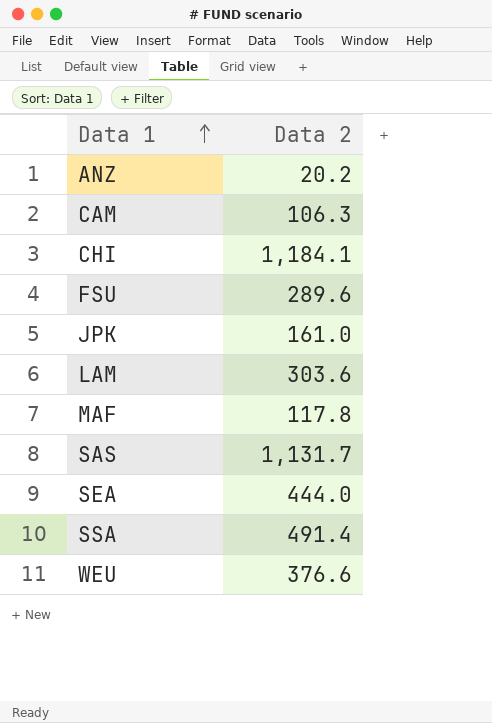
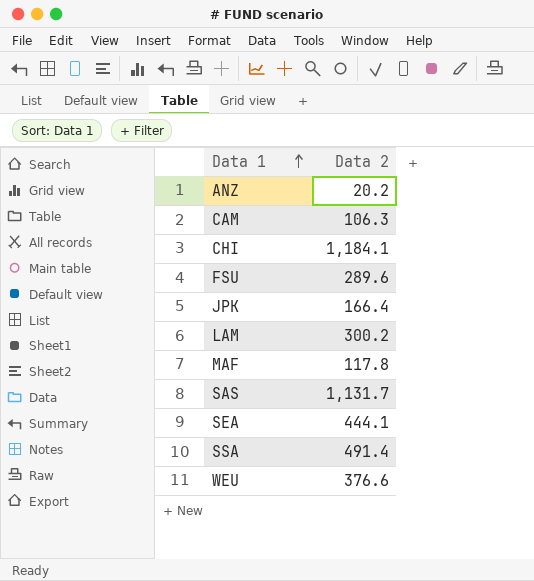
JPK | Data 2: 161.0 -> 166.4
LAM | Data 2: 303.6 -> 300.2
SEA | Data 2: 444.0 -> 444.1

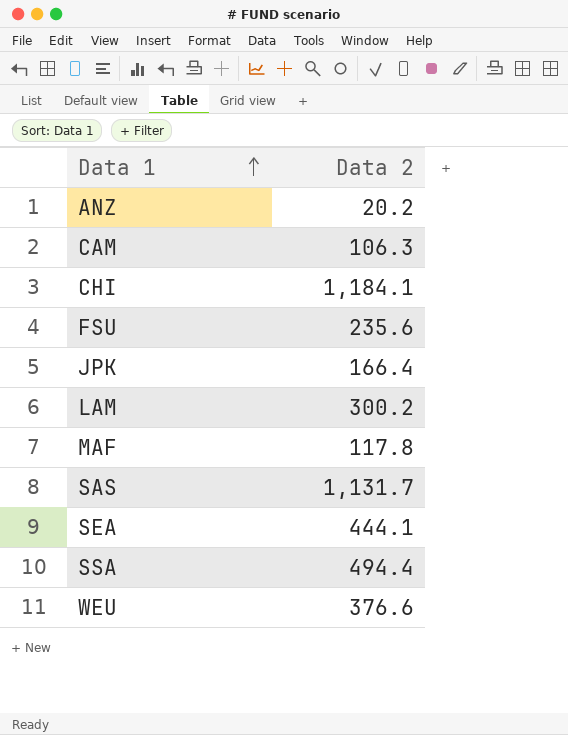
FSU | Data 2: 289.6 -> 235.6
SSA | Data 2: 491.4 -> 494.4

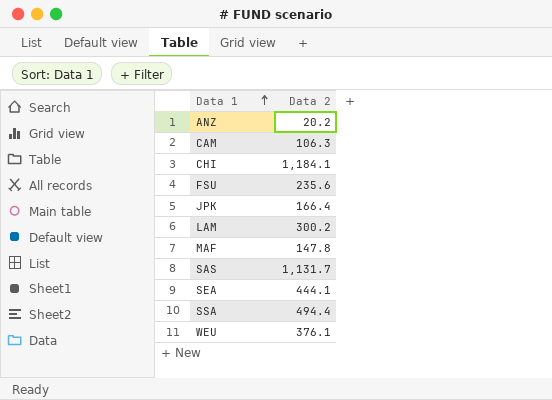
MAF | Data 2: 117.8 -> 147.8
WEU | Data 2: 376.6 -> 376.1

